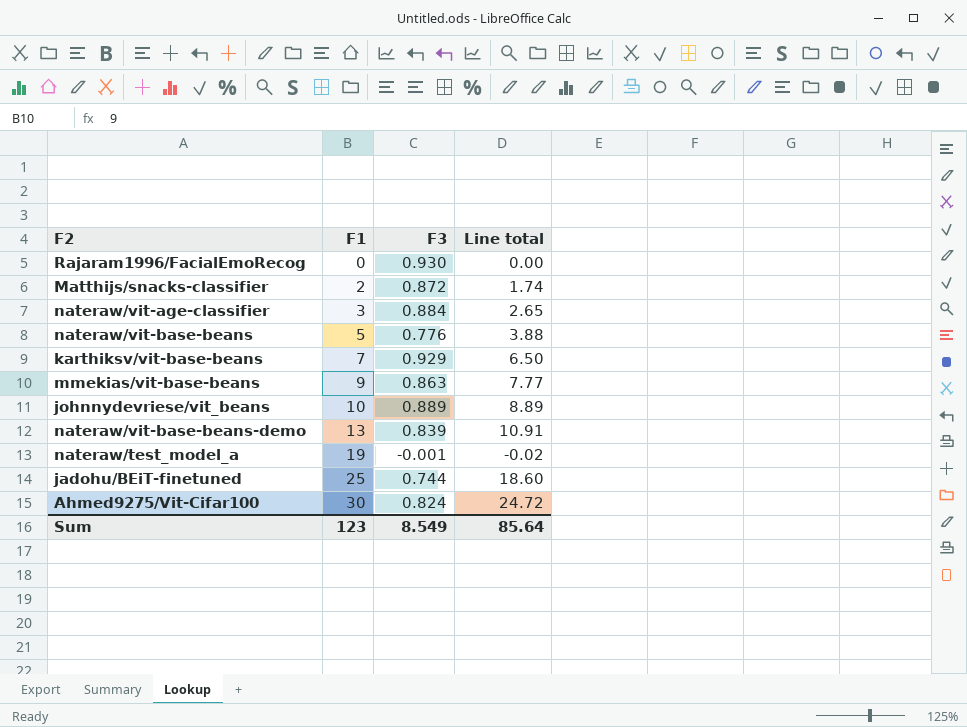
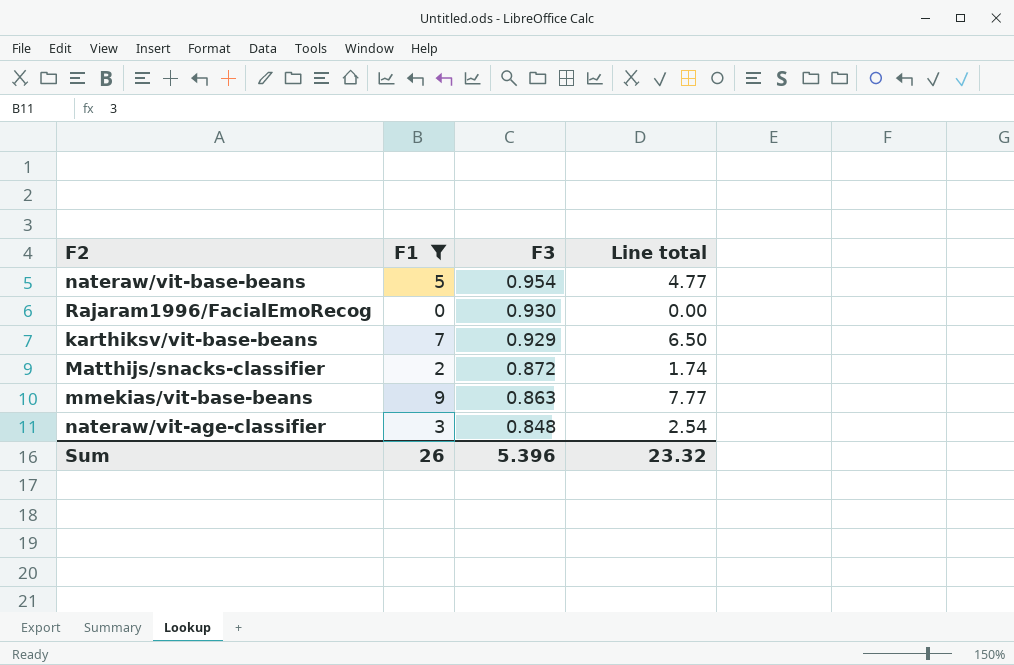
filter: none -> F1 <= 9
row order: F1 ascending -> F3 descending
nateraw/vit-base-beans | F3: 0.776 -> 0.954
nateraw/vit-base-beans | Line total: 3.88 -> 4.77
nateraw/vit-age-classifier | F3: 0.884 -> 0.848
nateraw/vit-age-classifier | Line total: 2.65 -> 2.54
Sum | F1: 123 -> 26
Sum | F3: 8.549 -> 5.396
Sum | Line total: 85.64 -> 23.32

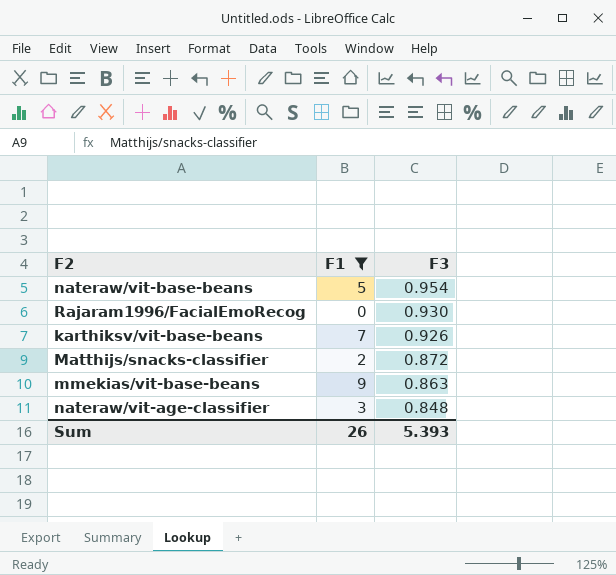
column Line total | formula: [F1] * [F3] -> none
karthiksv/vit-base-beans | F3: 0.929 -> 0.926
Sum | F3: 5.396 -> 5.393

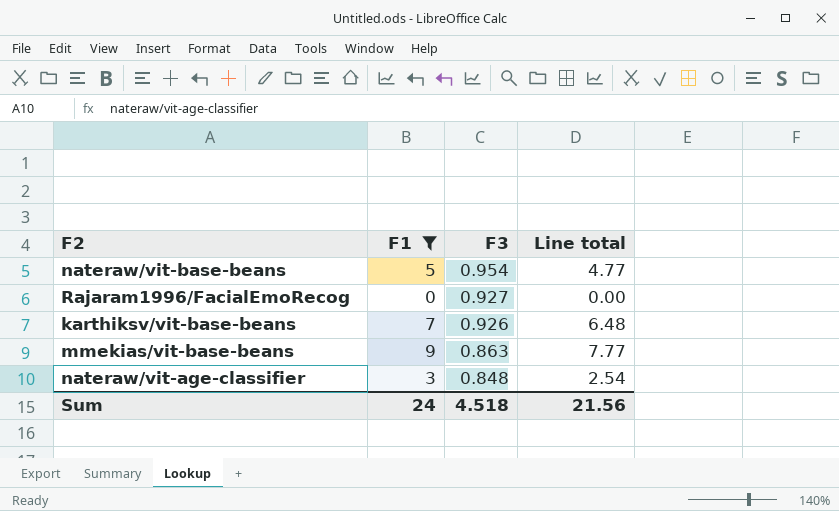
column Line total | formula: none -> [F1] * [F3]
row Matthijs/snacks-classifier: 2 | 0.872 -> none
Rajaram1996/FacialEmoRecog | F3: 0.930 -> 0.927
Sum | F1: 26 -> 24
Sum | F3: 5.393 -> 4.518

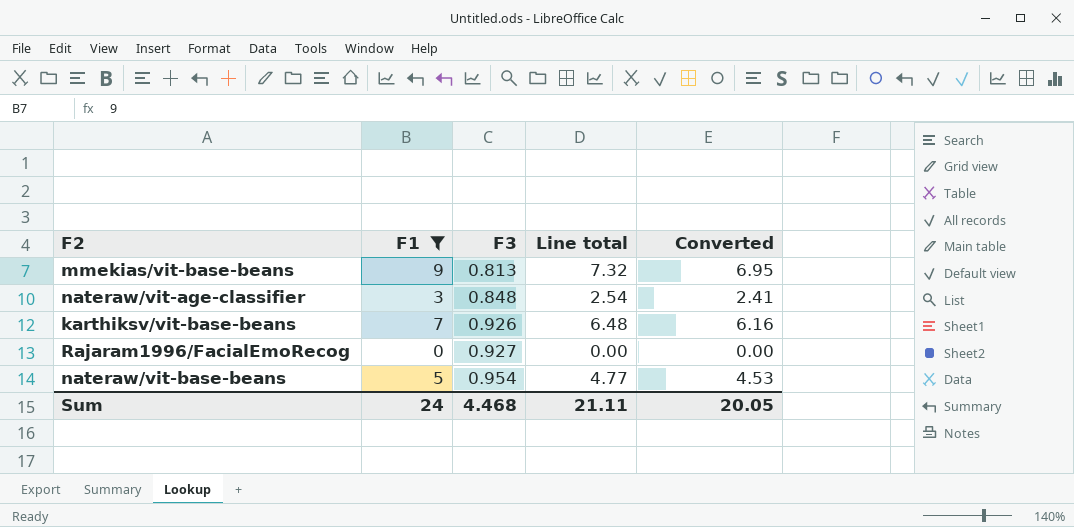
row order: F3 descending -> F3 ascending
column Converted | formula: none -> [Line total] * 0.95
mmekias/vit-base-beans | F3: 0.863 -> 0.813
mmekias/vit-base-beans | Line total: 7.77 -> 7.32
Sum | F3: 4.518 -> 4.468
Sum | Line total: 21.56 -> 21.11

